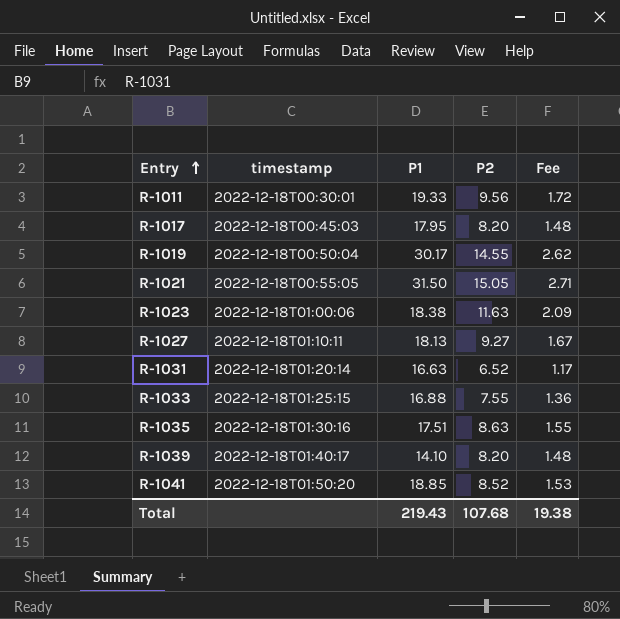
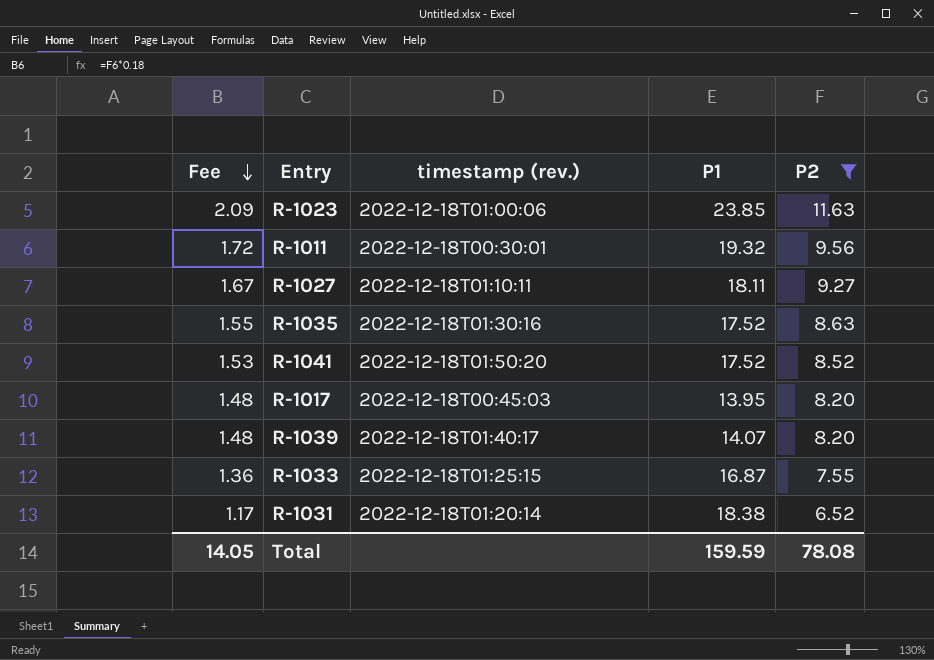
filter: none -> P2 <= 11.63
row order: Entry ascending -> Fee descending
column Fee | position: 5 -> 1
column name: timestamp -> timestamp (rev.)
R-1023 | P1: 18.38 -> 23.85
R-1011 | P1: 19.33 -> 19.32
R-1027 | P1: 18.13 -> 18.11
R-1035 | P1: 17.51 -> 17.52
R-1041 | P1: 18.85 -> 17.52
R-1017 | P1: 17.95 -> 13.95
R-1039 | P1: 14.10 -> 14.07
R-1033 | P1: 16.88 -> 16.87
R-1031 | P1: 16.63 -> 18.38
Total | Fee: 19.38 -> 14.05
Total | P1: 219.43 -> 159.59
Total | P2: 107.68 -> 78.08

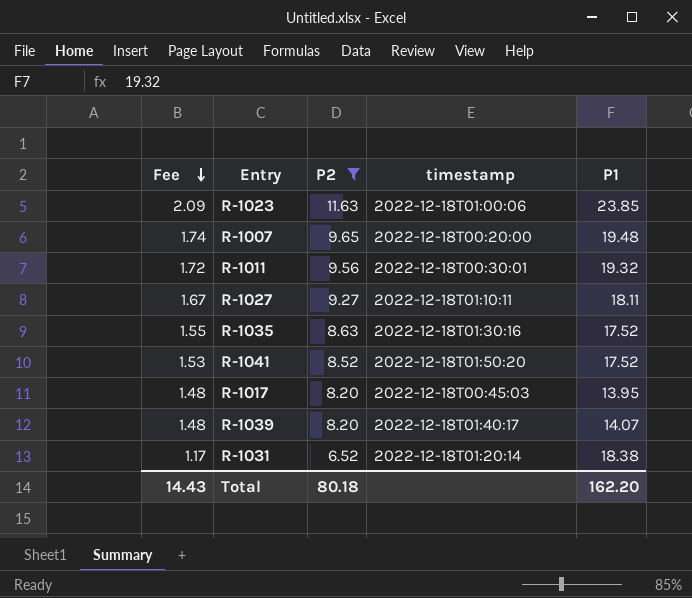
column P2 | position: 5 -> 3
column name: timestamp (rev.) -> timestamp
row R-1033: 1.36 | 2022-12-18T01:25:15 | 16.87 | 7.55 -> none
row R-1007: none -> 1.74 | 9.65 | 2022-12-18T00:20:00 | 19.48
Total | Fee: 14.05 -> 14.43
Total | P2: 78.08 -> 80.18
Total | P1: 159.59 -> 162.20

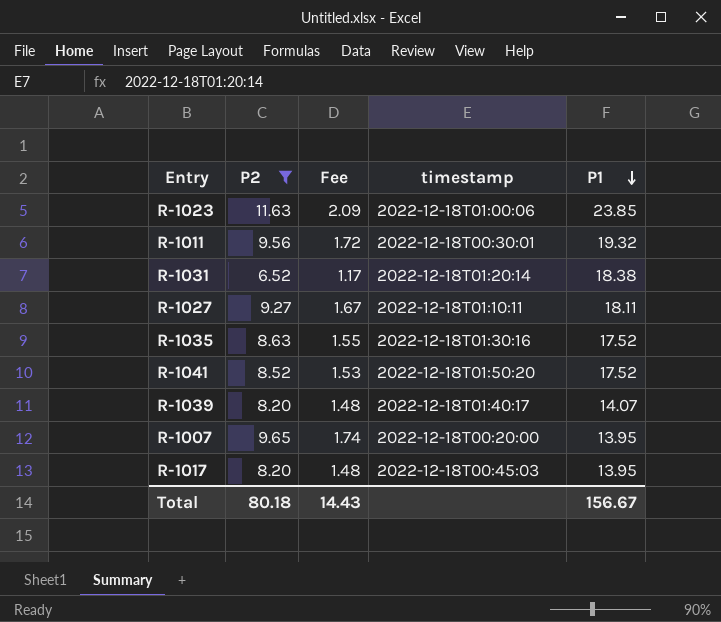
row order: Fee descending -> P1 descending
column Fee | position: 1 -> 3
R-1007 | P1: 19.48 -> 13.95
Total | P1: 162.20 -> 156.67

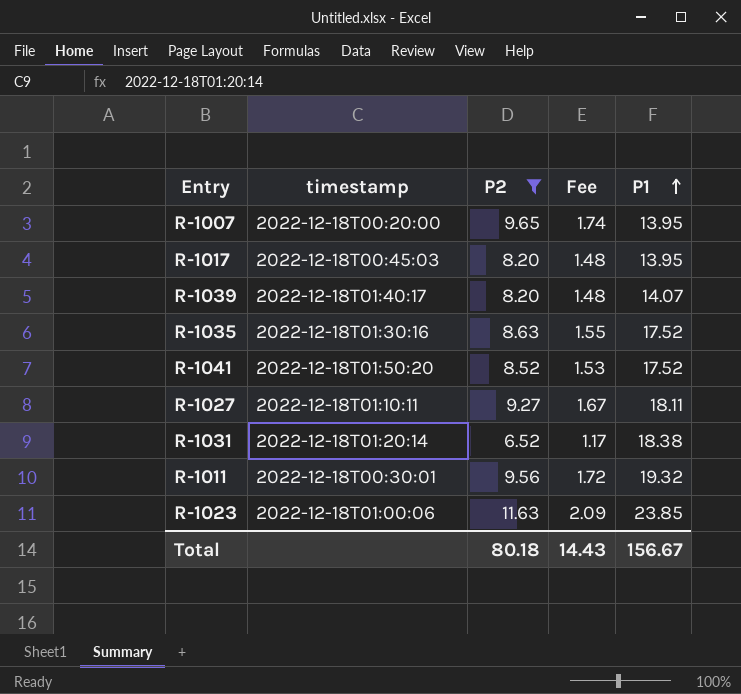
row order: P1 descending -> P1 ascending
column timestamp | position: 4 -> 2

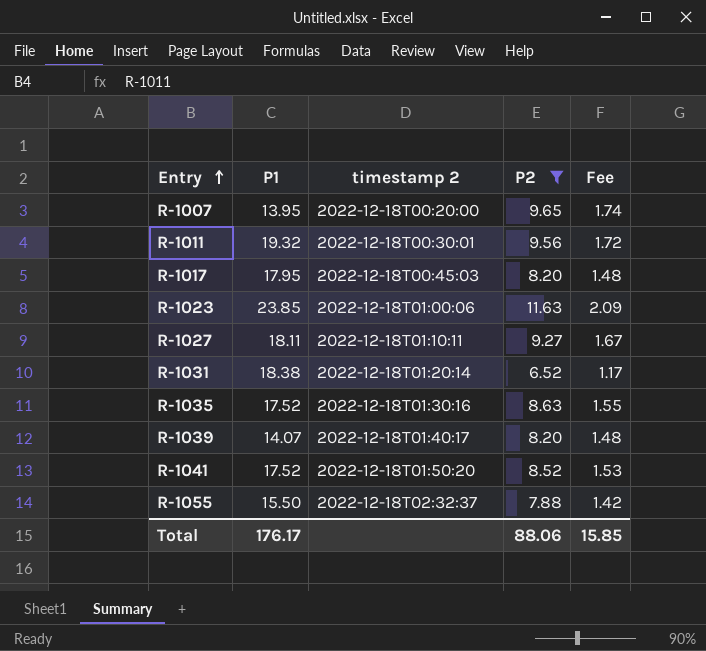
row order: P1 ascending -> Entry ascending
column P1 | position: 5 -> 2
column name: timestamp -> timestamp 2
R-1017 | P1: 13.95 -> 17.95
row R-1055: none -> 15.50 | 2022-12-18T02:32:37 | 7.88 | 1.42
Total | P1: 156.67 -> 176.17
Total | P2: 80.18 -> 88.06
Total | Fee: 14.43 -> 15.85

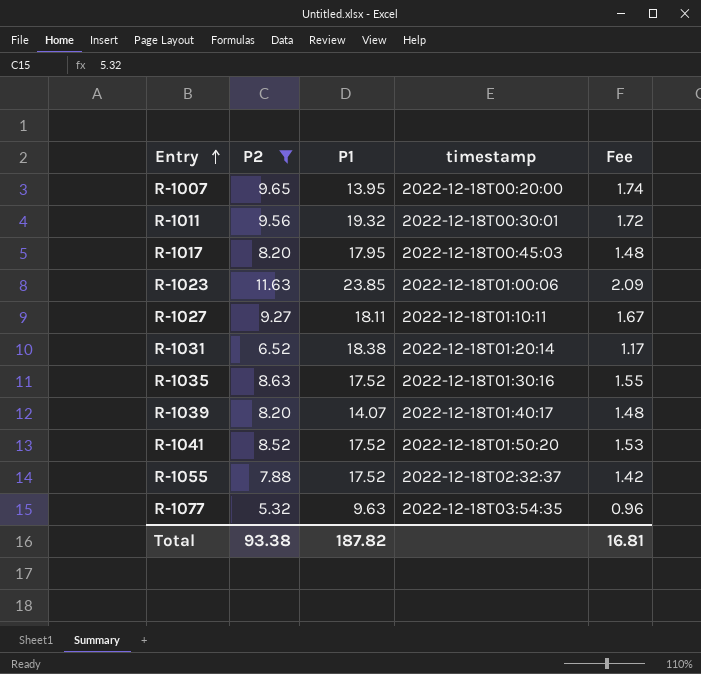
column P2 | position: 4 -> 2
column name: timestamp 2 -> timestamp
R-1055 | P1: 15.50 -> 17.52
row R-1077: none -> 5.32 | 9.63 | 2022-12-18T03:54:35 | 0.96
Total | P2: 88.06 -> 93.38
Total | P1: 176.17 -> 187.82
Total | Fee: 15.85 -> 16.81

